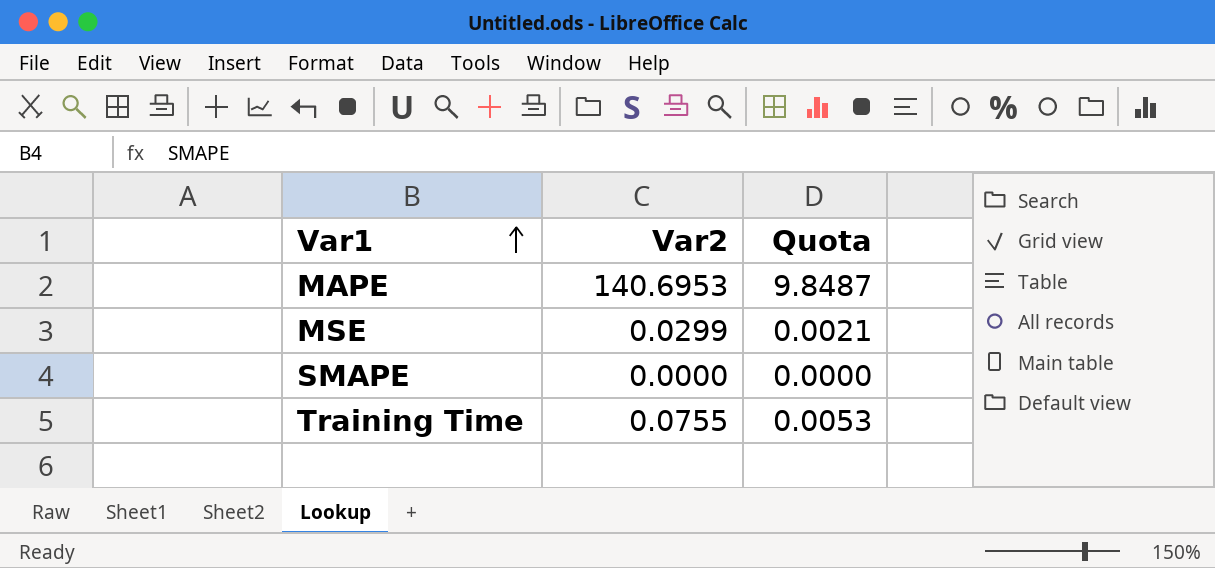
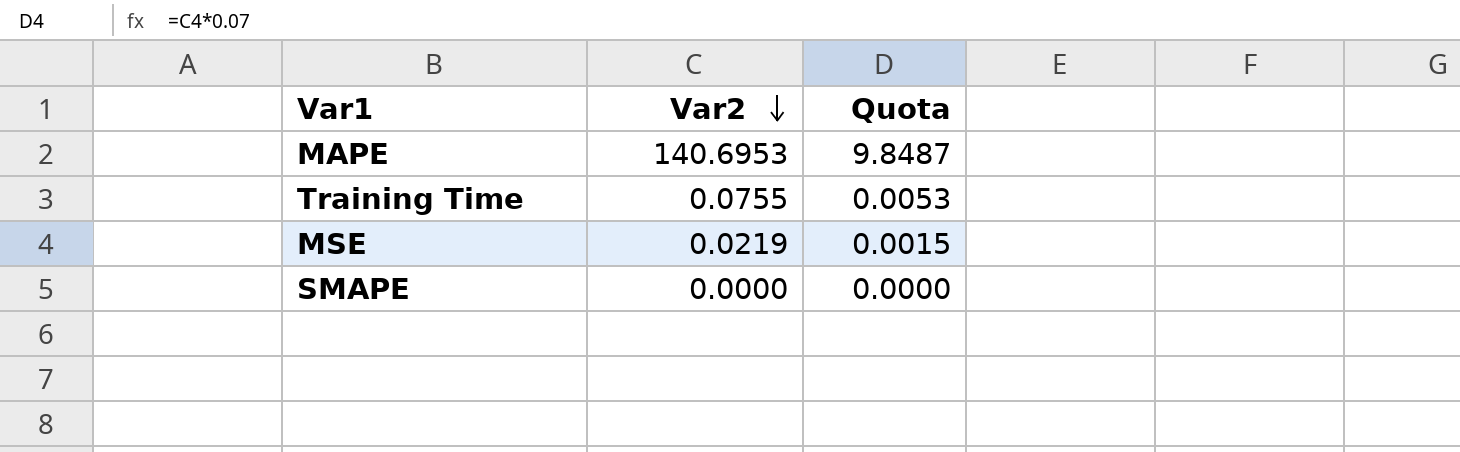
row order: Var1 ascending -> Var2 descending
MSE | Var2: 0.0299 -> 0.0219
MSE | Quota: 0.0021 -> 0.0015

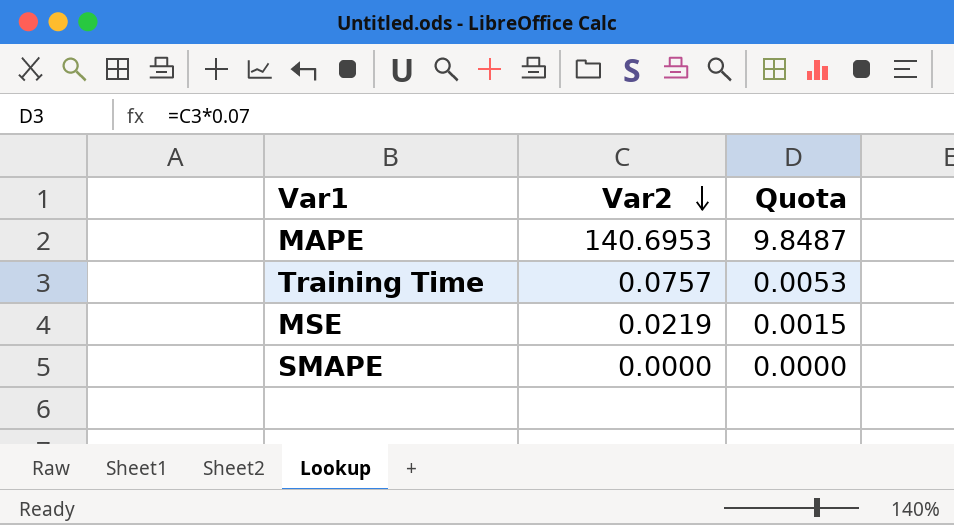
Training Time | Var2: 0.0755 -> 0.0757

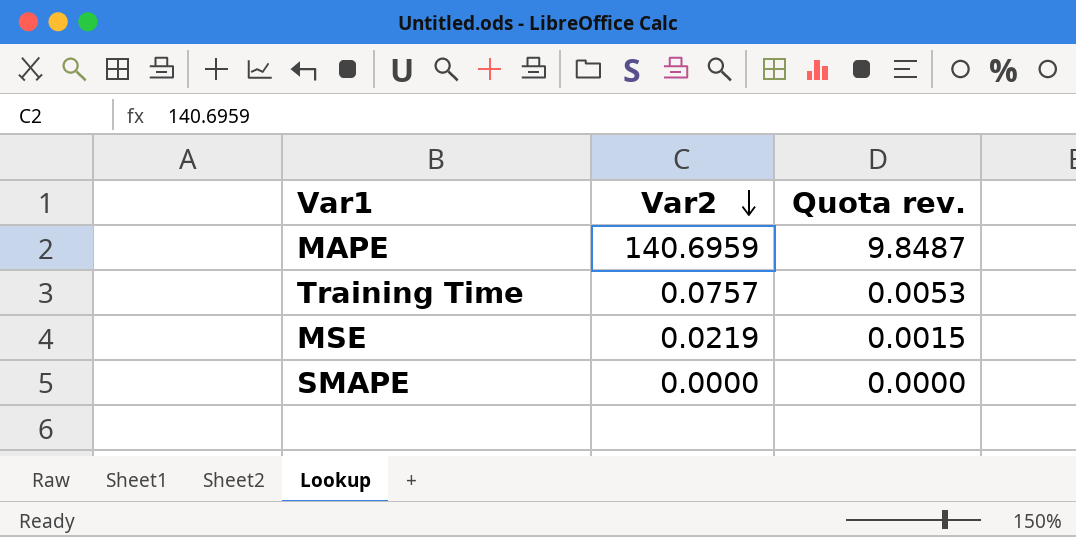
column name: Quota -> Quota rev.
MAPE | Var2: 140.6953 -> 140.6959

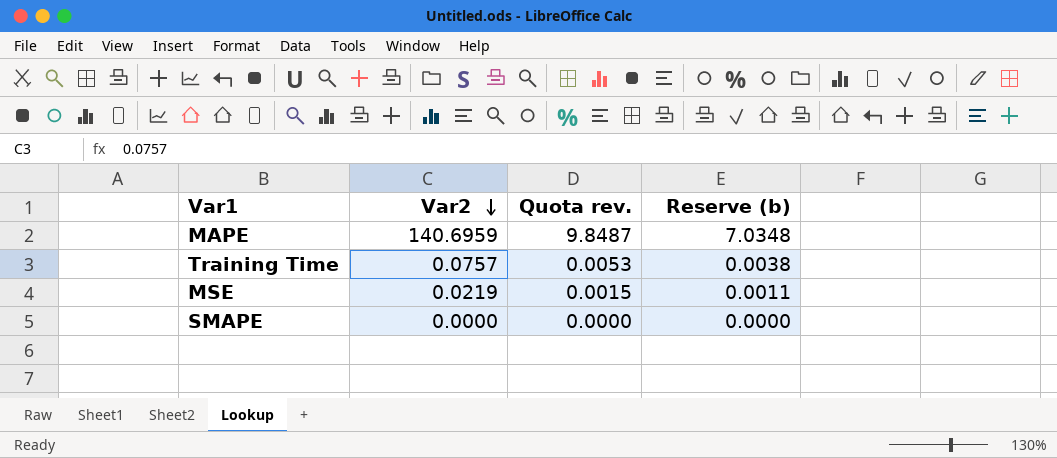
column Reserve (b) | formula: none -> [Var2] * 0.05

